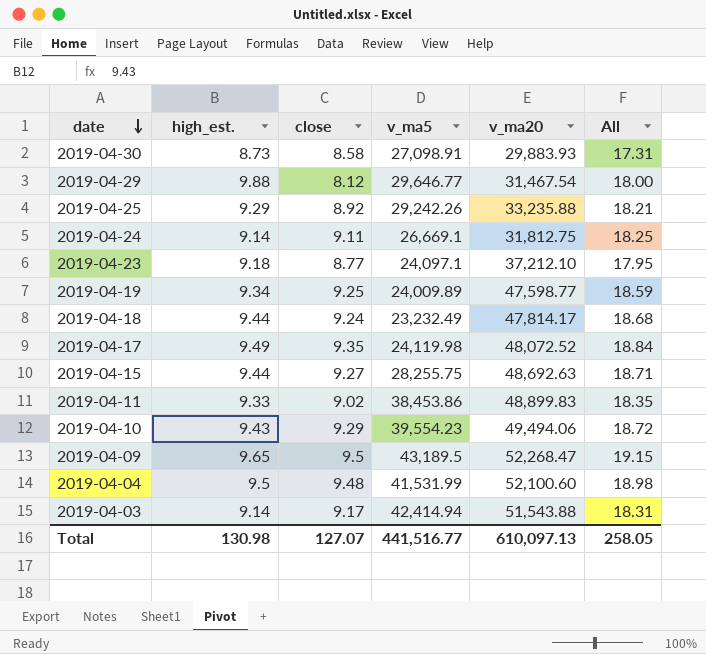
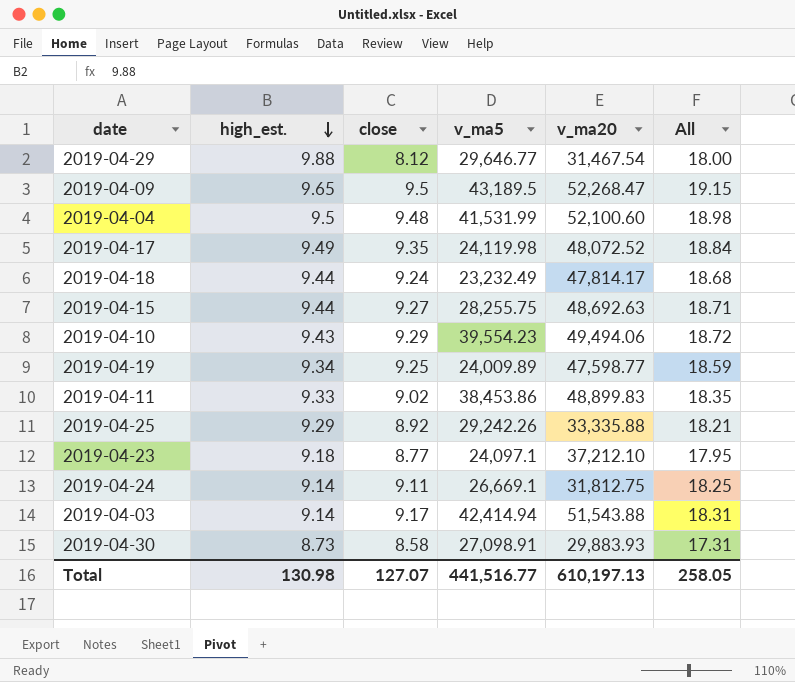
row order: date descending -> high_est. descending
2019-04-25 | v_ma20: 33,235.88 -> 33,335.88
Total | v_ma20: 610,097.13 -> 610,197.13

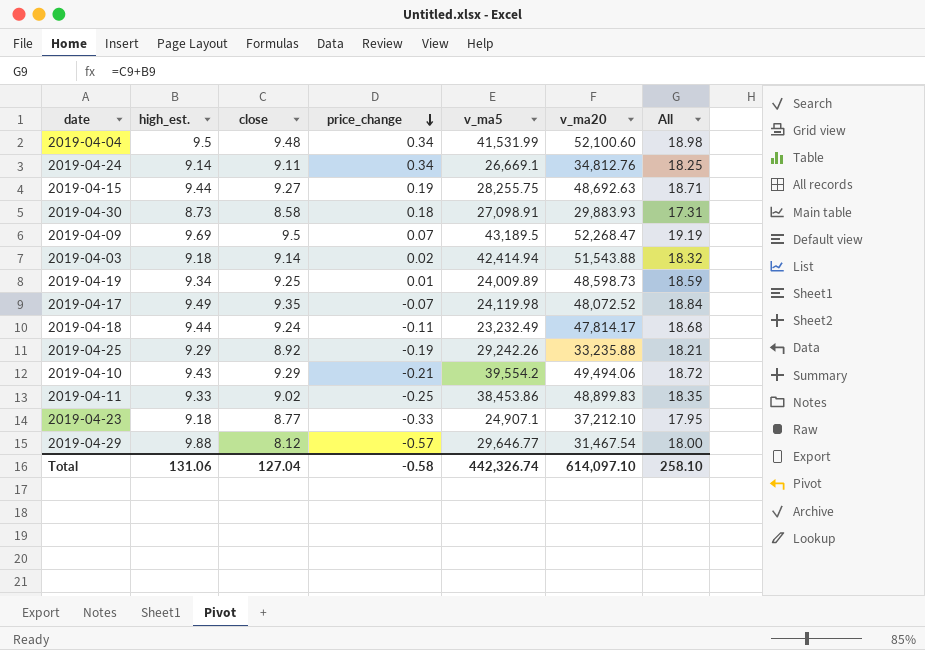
row order: high_est. descending -> price_change descending
column price_change | position: none -> 4
2019-04-24 | v_ma20: 31,812.75 -> 34,812.76
2019-04-09 | high_est.: 9.65 -> 9.69
2019-04-09 | All: 19.15 -> 19.19
2019-04-03 | high_est.: 9.14 -> 9.18
2019-04-03 | close: 9.17 -> 9.14
2019-04-03 | All: 18.31 -> 18.32
2019-04-19 | v_ma20: 47,598.77 -> 48,598.73
2019-04-25 | v_ma20: 33,335.88 -> 33,235.88
2019-04-10 | v_ma5: 39,554.23 -> 39,554.2
2019-04-23 | v_ma5: 24,097.1 -> 24,907.1
Total | high_est.: 130.98 -> 131.06
Total | close: 127.07 -> 127.04
Total | v_ma5: 441,516.77 -> 442,326.74
Total | v_ma20: 610,197.13 -> 614,097.10
Total | All: 258.05 -> 258.10

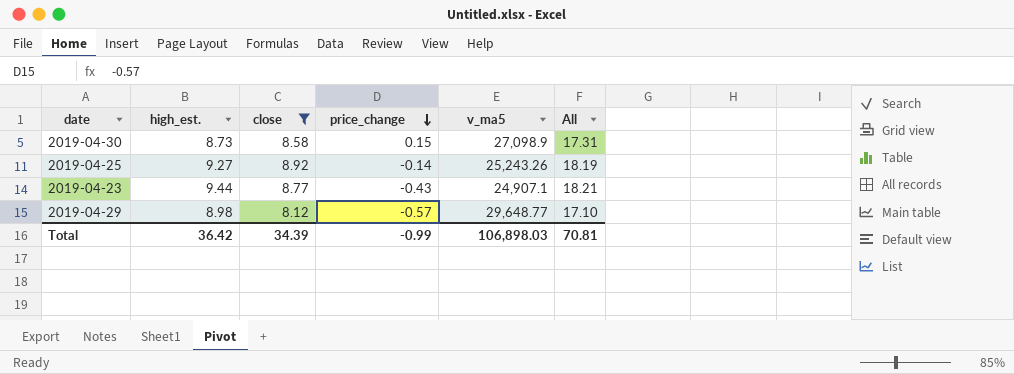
filter: none -> close <= 8.92
column v_ma20 | position: 6 -> none
2019-04-30 | price_change: 0.18 -> 0.15
2019-04-30 | v_ma5: 27,098.91 -> 27,098.9
2019-04-25 | high_est.: 9.29 -> 9.27
2019-04-25 | price_change: -0.19 -> -0.14
2019-04-25 | v_ma5: 29,242.26 -> 25,243.26
2019-04-25 | All: 18.21 -> 18.19
2019-04-23 | high_est.: 9.18 -> 9.44
2019-04-23 | price_change: -0.33 -> -0.43
2019-04-23 | All: 17.95 -> 18.21
2019-04-29 | high_est.: 9.88 -> 8.98
2019-04-29 | v_ma5: 29,646.77 -> 29,648.77
2019-04-29 | All: 18.00 -> 17.10
Total | high_est.: 131.06 -> 36.42
Total | close: 127.04 -> 34.39
Total | price_change: -0.58 -> -0.99
Total | v_ma5: 442,326.74 -> 106,898.03
Total | All: 258.10 -> 70.81

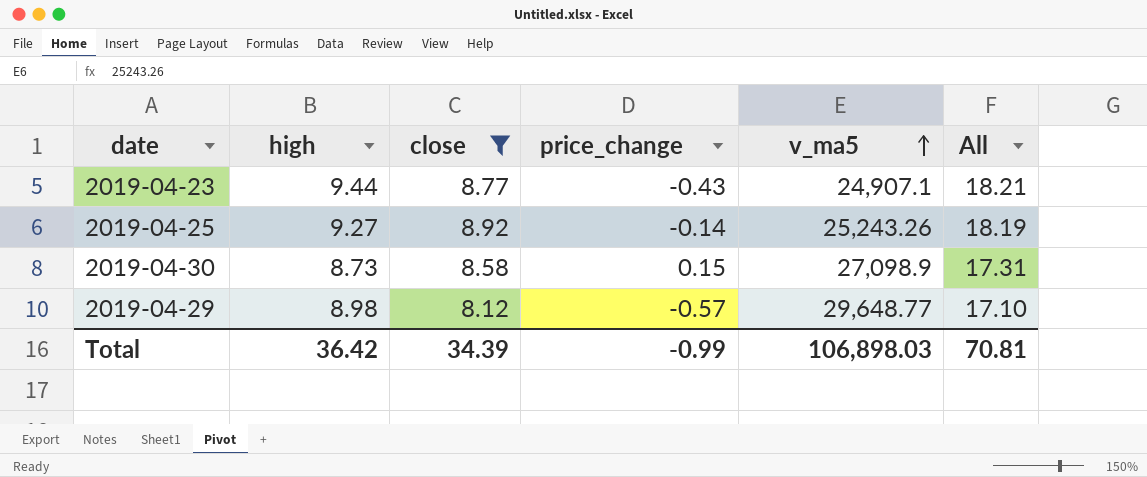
row order: price_change descending -> v_ma5 ascending
column name: high_est. -> high

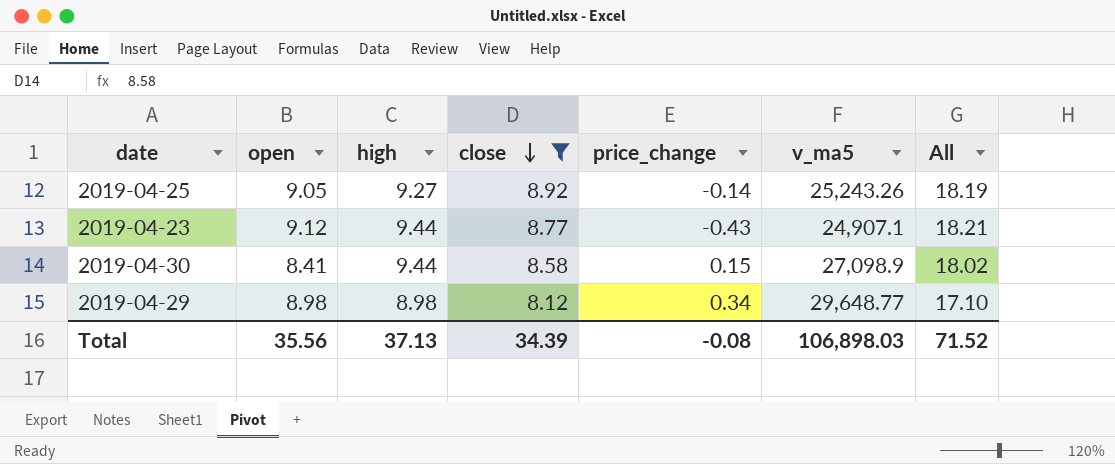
row order: v_ma5 ascending -> close descending
column open | position: none -> 2
2019-04-30 | high: 8.73 -> 9.44
2019-04-30 | All: 17.31 -> 18.02
2019-04-29 | price_change: -0.57 -> 0.34
Total | high: 36.42 -> 37.13
Total | price_change: -0.99 -> -0.08
Total | All: 70.81 -> 71.52

